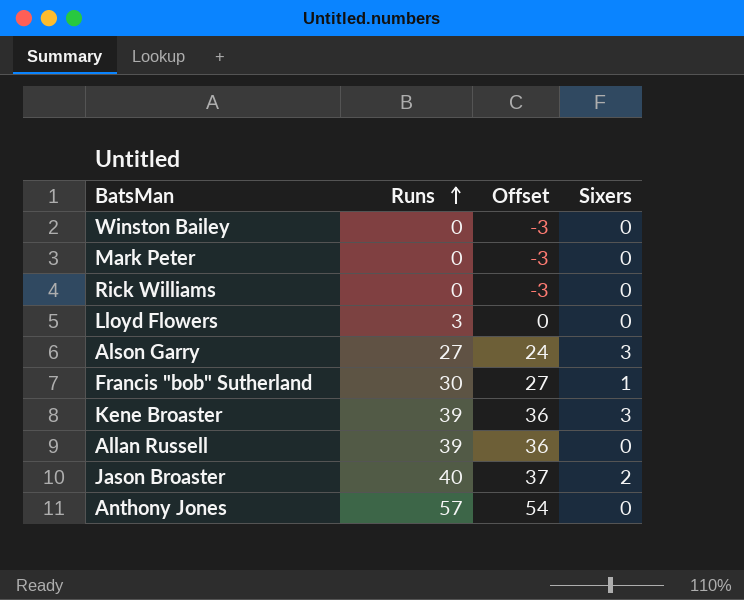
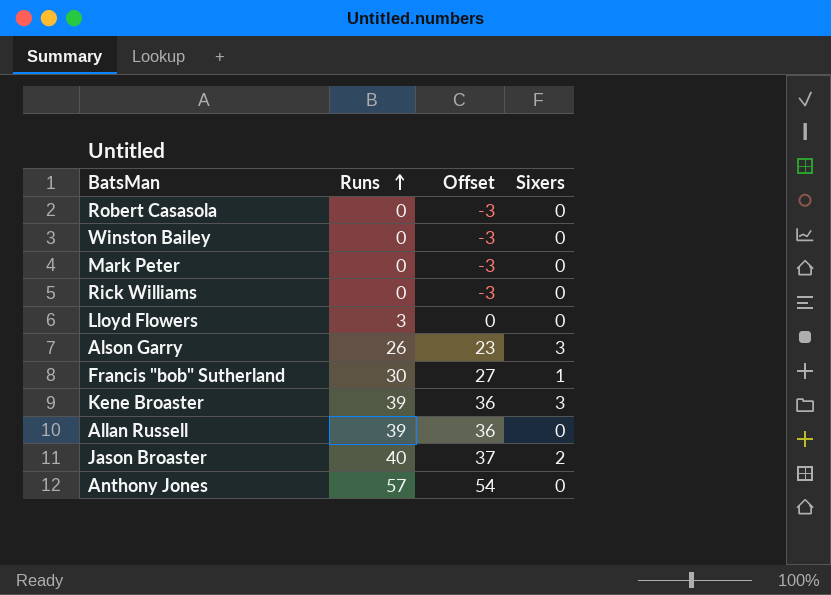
row Robert Casasola: none -> 0 | -3 | 0
Alson Garry | Runs: 27 -> 26
Alson Garry | Offset: 24 -> 23

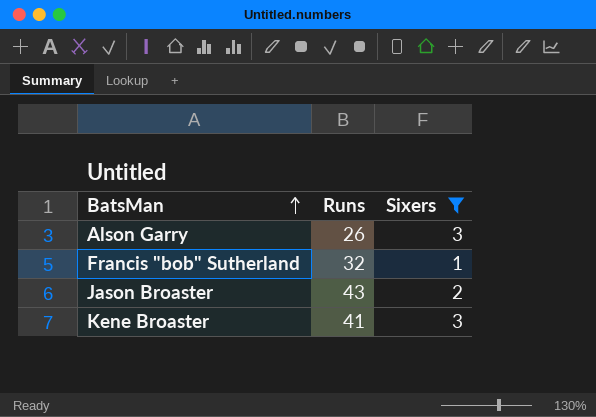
filter: none -> Sixers != 0
row order: Runs ascending -> BatsMan ascending
column Offset | formula: [Runs] - 3 -> none
Francis "bob" Sutherland | Runs: 30 -> 32
Jason Broaster | Runs: 40 -> 43
Kene Broaster | Runs: 39 -> 41

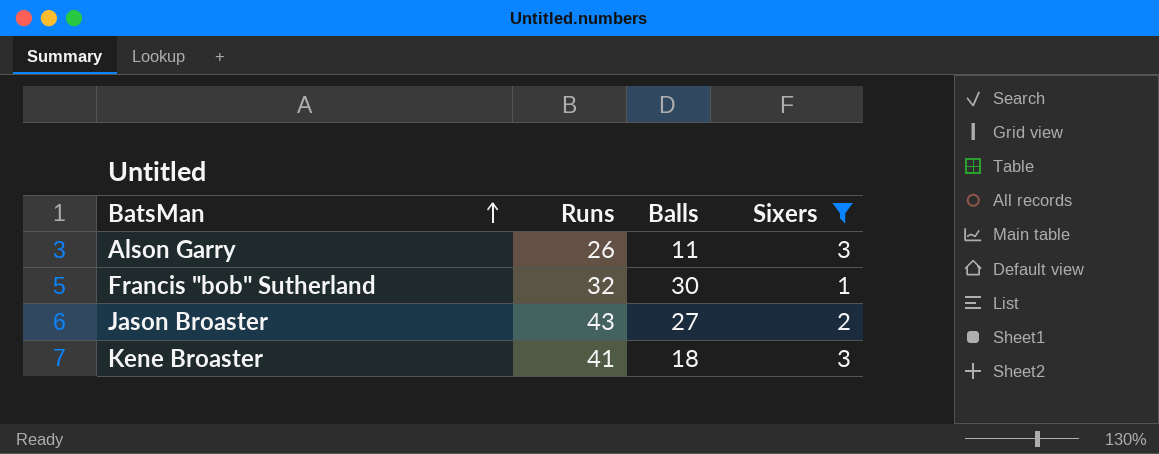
column Balls | position: none -> 3

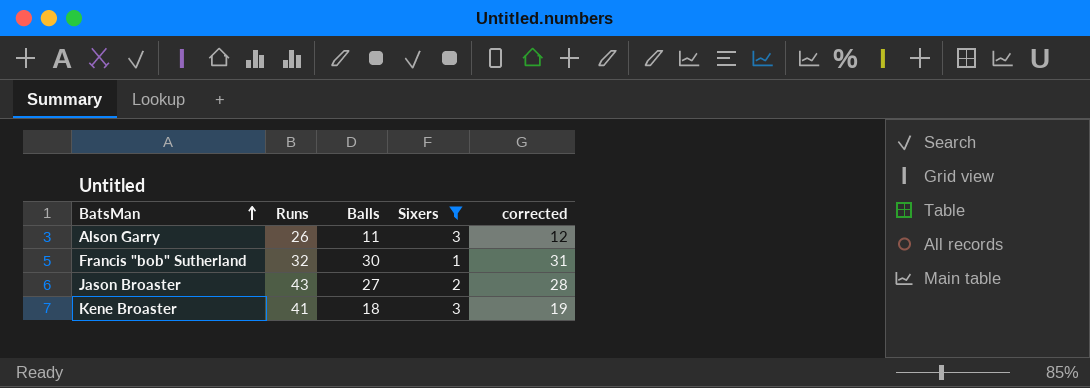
column corrected | formula: none -> [Balls] + 1

